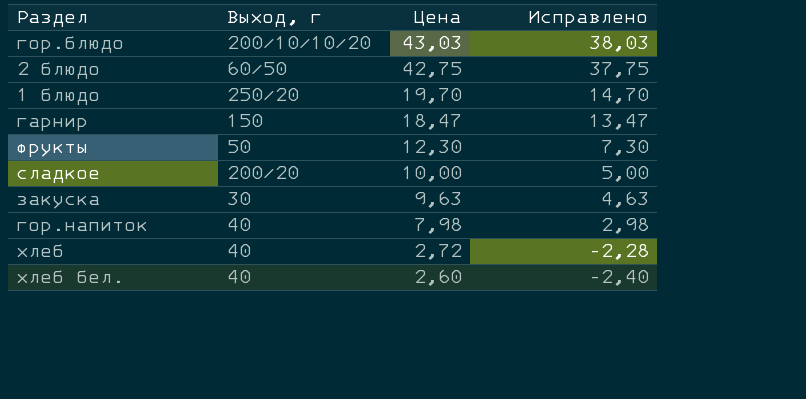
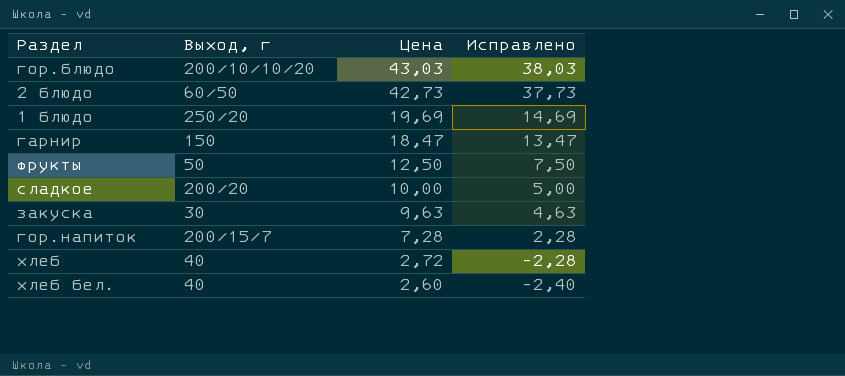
2 блюдо | Цена: 42,75 -> 42,73
2 блюдо | Исправлено: 37,75 -> 37,73
1 блюдо | Цена: 19,70 -> 19,69
1 блюдо | Исправлено: 14,70 -> 14,69
фрукты | Цена: 12,30 -> 12,50
фрукты | Исправлено: 7,30 -> 7,50
гор.напиток | Выход, г: 40 -> 200/15/7
гор.напиток | Цена: 7,98 -> 7,28
гор.напиток | Исправлено: 2,98 -> 2,28

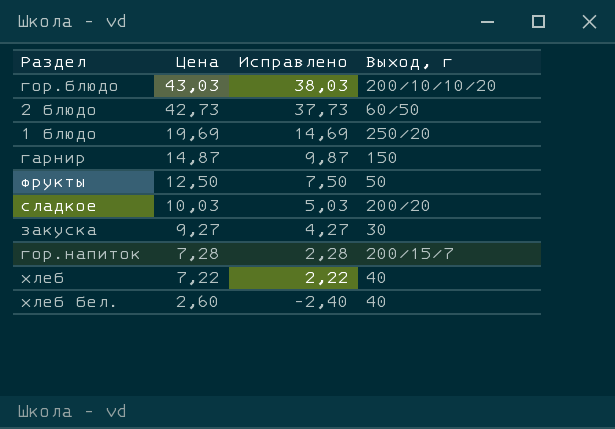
column Выход, г | position: 2 -> 4
гарнир | Цена: 18,47 -> 14,87
гарнир | Исправлено: 13,47 -> 9,87
сладкое | Цена: 10,00 -> 10,03
сладкое | Исправлено: 5,00 -> 5,03
закуска | Цена: 9,63 -> 9,27
закуска | Исправлено: 4,63 -> 4,27
хлеб | Цена: 2,72 -> 7,22
хлеб | Исправлено: -2,28 -> 2,22

